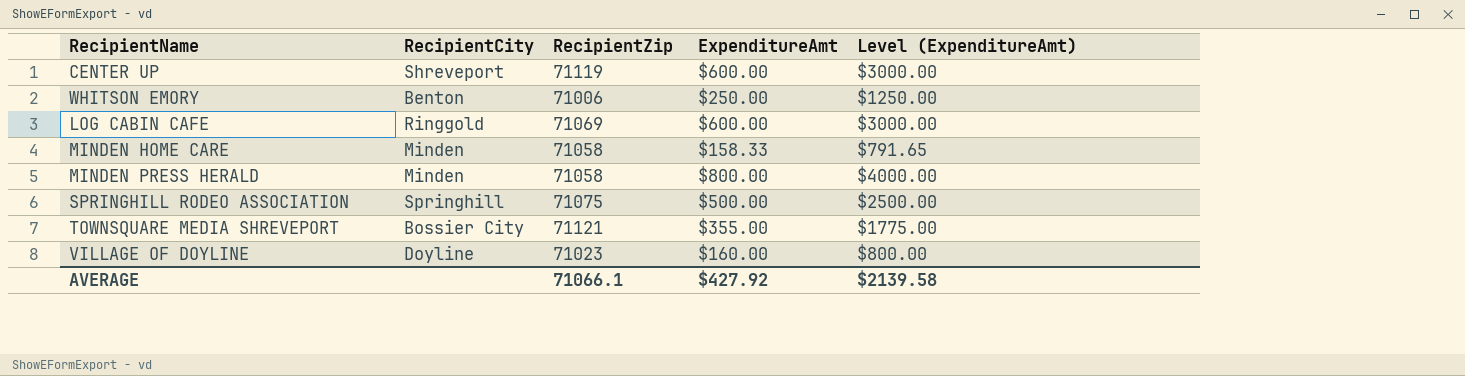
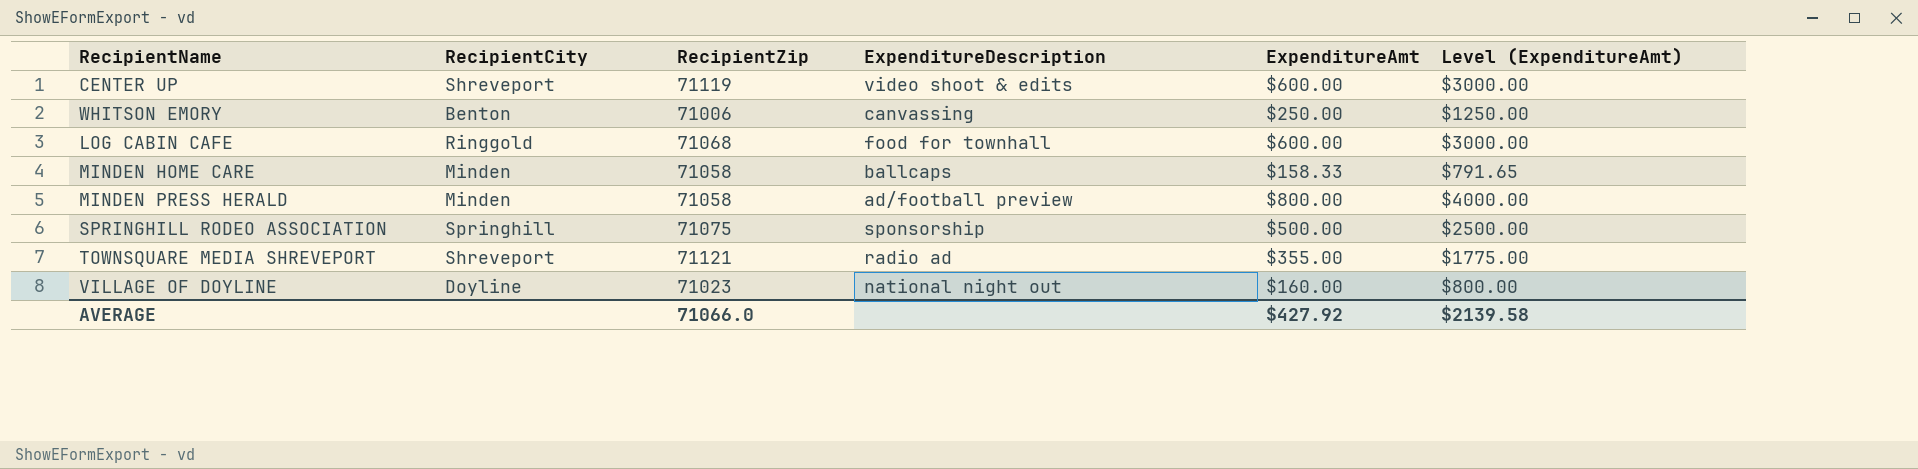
column ExpenditureDescription | position: none -> 4
LOG CABIN CAFE | RecipientZip: 71069 -> 71068
TOWNSQUARE MEDIA SHREVEPORT | RecipientCity: Bossier City -> Shreveport
AVERAGE | RecipientZip: 71066.1 -> 71066.0

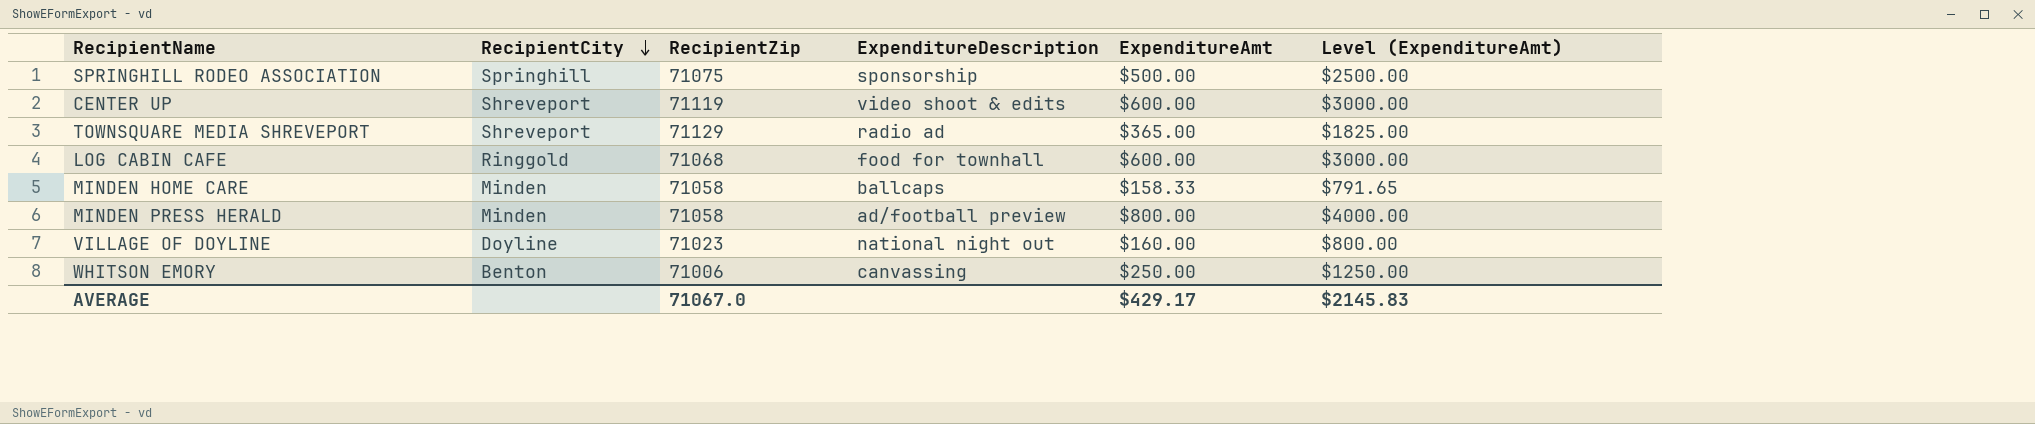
row order: none -> RecipientCity descending
TOWNSQUARE MEDIA SHREVEPORT | RecipientZip: 71121 -> 71129
TOWNSQUARE MEDIA SHREVEPORT | ExpenditureAmt: $355.00 -> $365.00
TOWNSQUARE MEDIA SHREVEPORT | Level (ExpenditureAmt): $1775.00 -> $1825.00
AVERAGE | RecipientZip: 71066.0 -> 71067.0
AVERAGE | ExpenditureAmt: $427.92 -> $429.17
AVERAGE | Level (ExpenditureAmt): $2139.58 -> $2145.83

